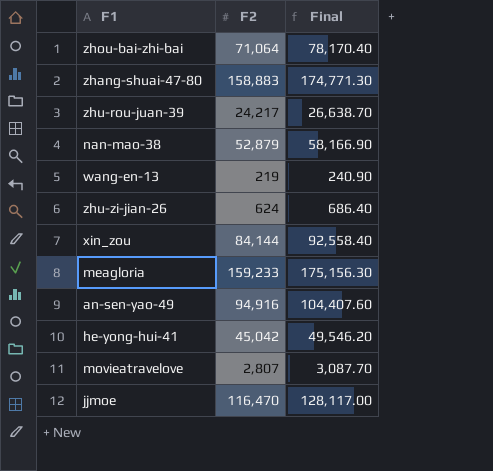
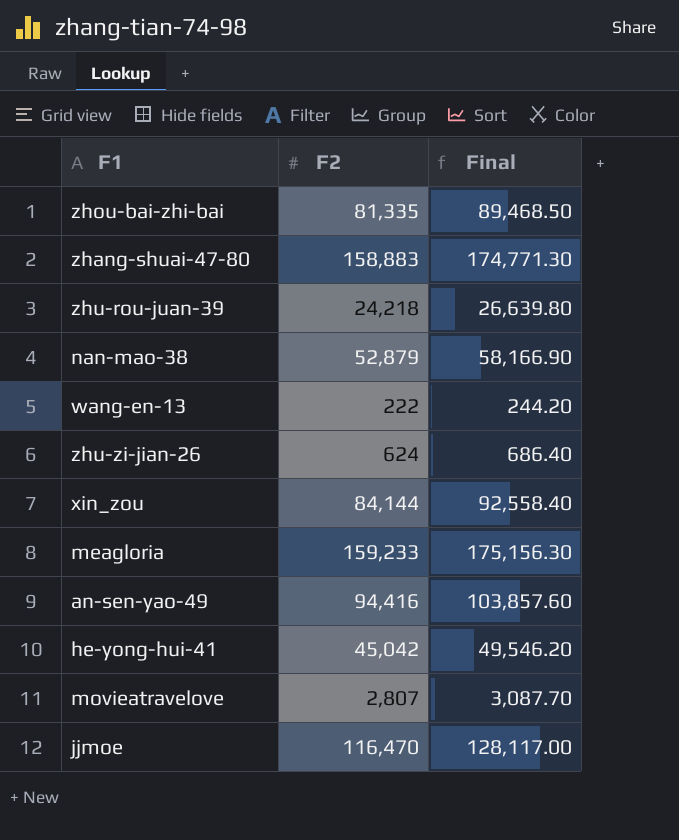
zhou-bai-zhi-bai | F2: 71,064 -> 81,335
zhou-bai-zhi-bai | Final: 78,170.40 -> 89,468.50
zhu-rou-juan-39 | F2: 24,217 -> 24,218
zhu-rou-juan-39 | Final: 26,638.70 -> 26,639.80
wang-en-13 | F2: 219 -> 222
wang-en-13 | Final: 240.90 -> 244.20
an-sen-yao-49 | F2: 94,916 -> 94,416
an-sen-yao-49 | Final: 104,407.60 -> 103,857.60

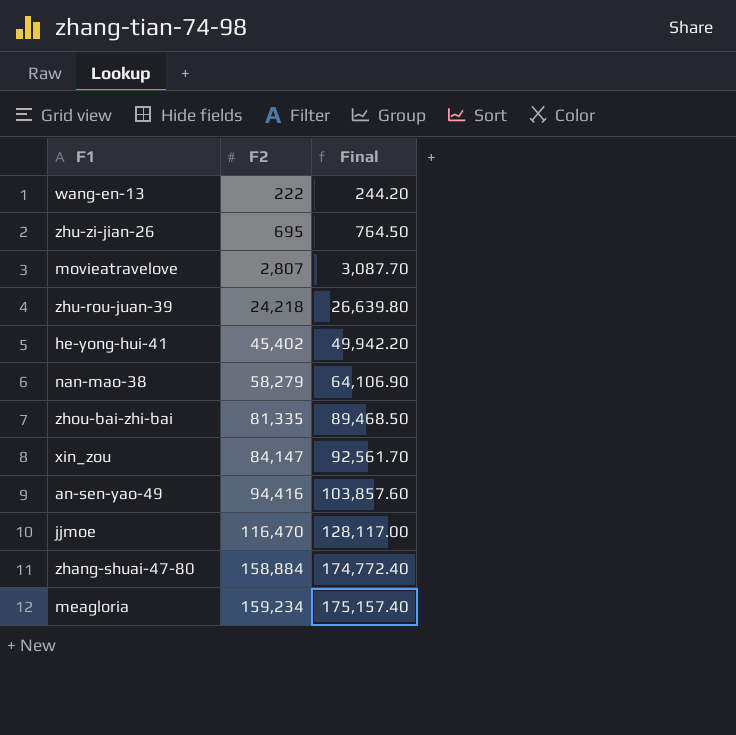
row order: none -> F2 ascending
zhu-zi-jian-26 | F2: 624 -> 695
zhu-zi-jian-26 | Final: 686.40 -> 764.50
he-yong-hui-41 | F2: 45,042 -> 45,402
he-yong-hui-41 | Final: 49,546.20 -> 49,942.20
nan-mao-38 | F2: 52,879 -> 58,279
nan-mao-38 | Final: 58,166.90 -> 64,106.90
xin_zou | F2: 84,144 -> 84,147
xin_zou | Final: 92,558.40 -> 92,561.70
zhang-shuai-47-80 | F2: 158,883 -> 158,884
zhang-shuai-47-80 | Final: 174,771.30 -> 174,772.40
meagloria | F2: 159,233 -> 159,234
meagloria | Final: 175,156.30 -> 175,157.40

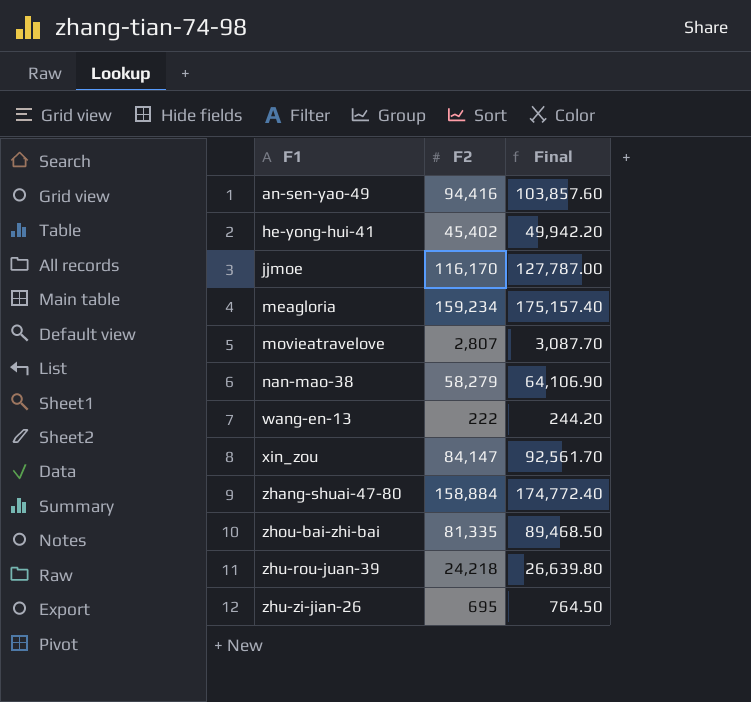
row order: F2 ascending -> F1 ascending
jjmoe | F2: 116,470 -> 116,170
jjmoe | Final: 128,117.00 -> 127,787.00

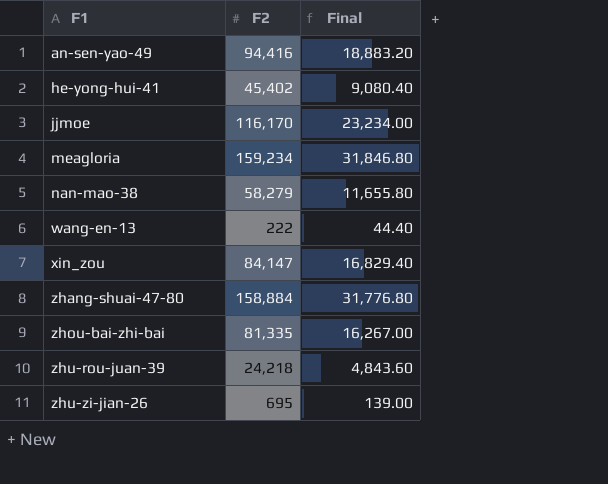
column Final | formula: [F2] * 1.1 -> [F2] * 0.2
row movieatravelove: 2,807 | 3,087.70 -> none

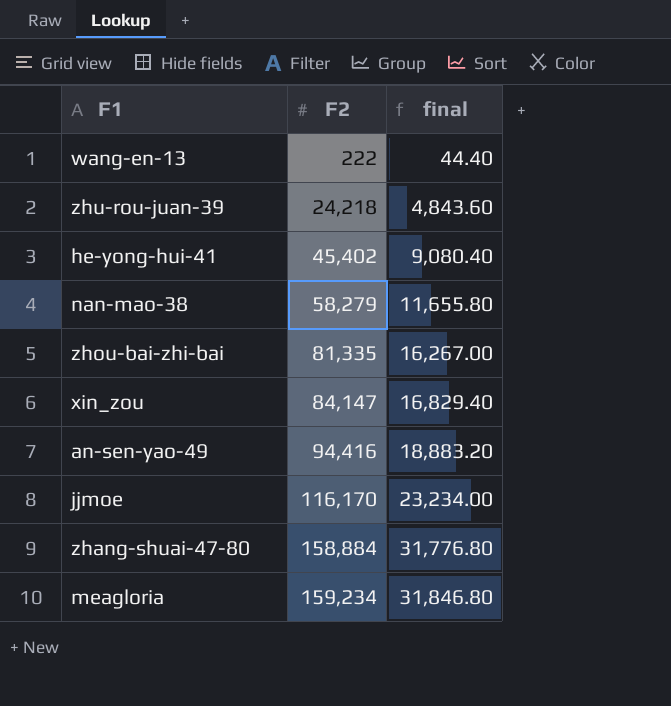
row order: F1 ascending -> F2 ascending
column name: Final -> final
row zhu-zi-jian-26: 695 | 139.00 -> none

